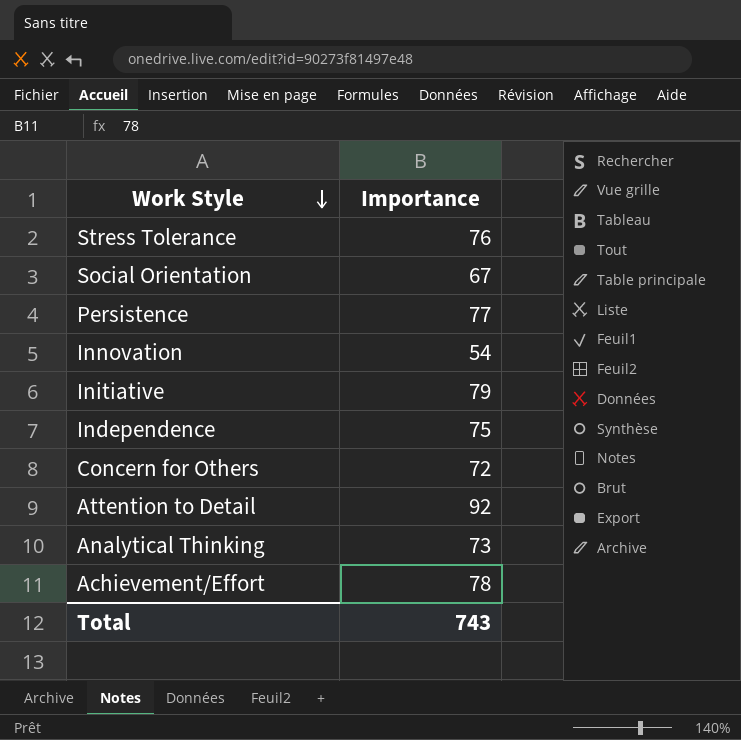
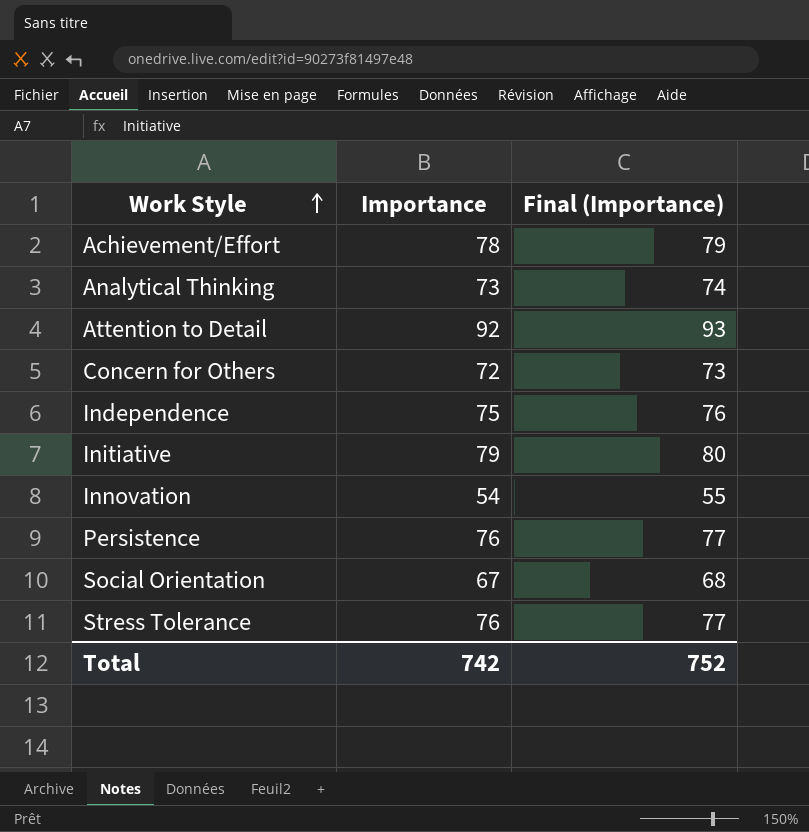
row order: Work Style descending -> Work Style ascending
column Final (Importance) | formula: none -> [Importance] + 1
Persistence | Importance: 77 -> 76
Total | Importance: 743 -> 742

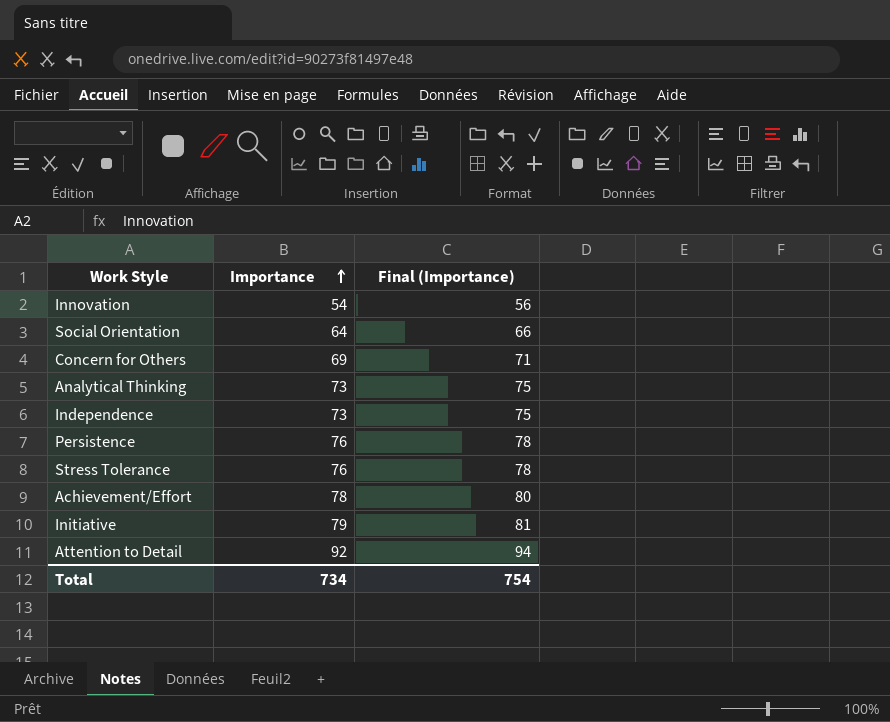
row order: Work Style ascending -> Importance ascending
column Final (Importance) | formula: [Importance] + 1 -> [Importance] + 2
Social Orientation | Importance: 67 -> 64
Concern for Others | Importance: 72 -> 69
Independence | Importance: 75 -> 73
Total | Importance: 742 -> 734
Total | Final (Importance): 752 -> 754

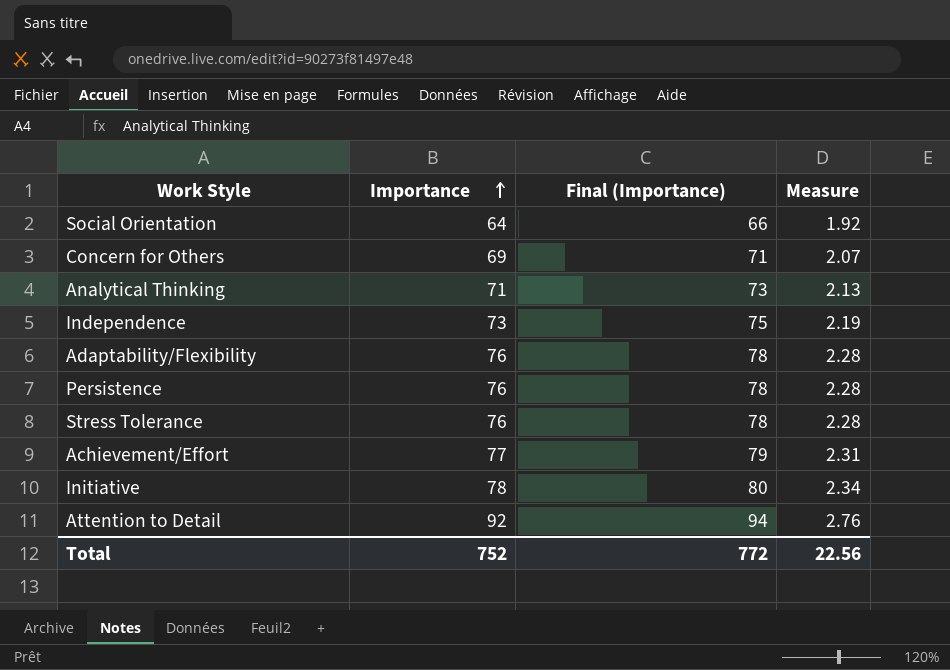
column Measure | formula: none -> [Importance] * 0.03
row Innovation: 54 | 56 -> none
Analytical Thinking | Importance: 73 -> 71
Analytical Thinking | Final (Importance): 75 -> 73
row Adaptability/Flexibility: none -> 76 | 78 | 2.28
Achievement/Effort | Importance: 78 -> 77
Achievement/Effort | Final (Importance): 80 -> 79
Initiative | Importance: 79 -> 78
Initiative | Final (Importance): 81 -> 80
Total | Importance: 734 -> 752
Total | Final (Importance): 754 -> 772

